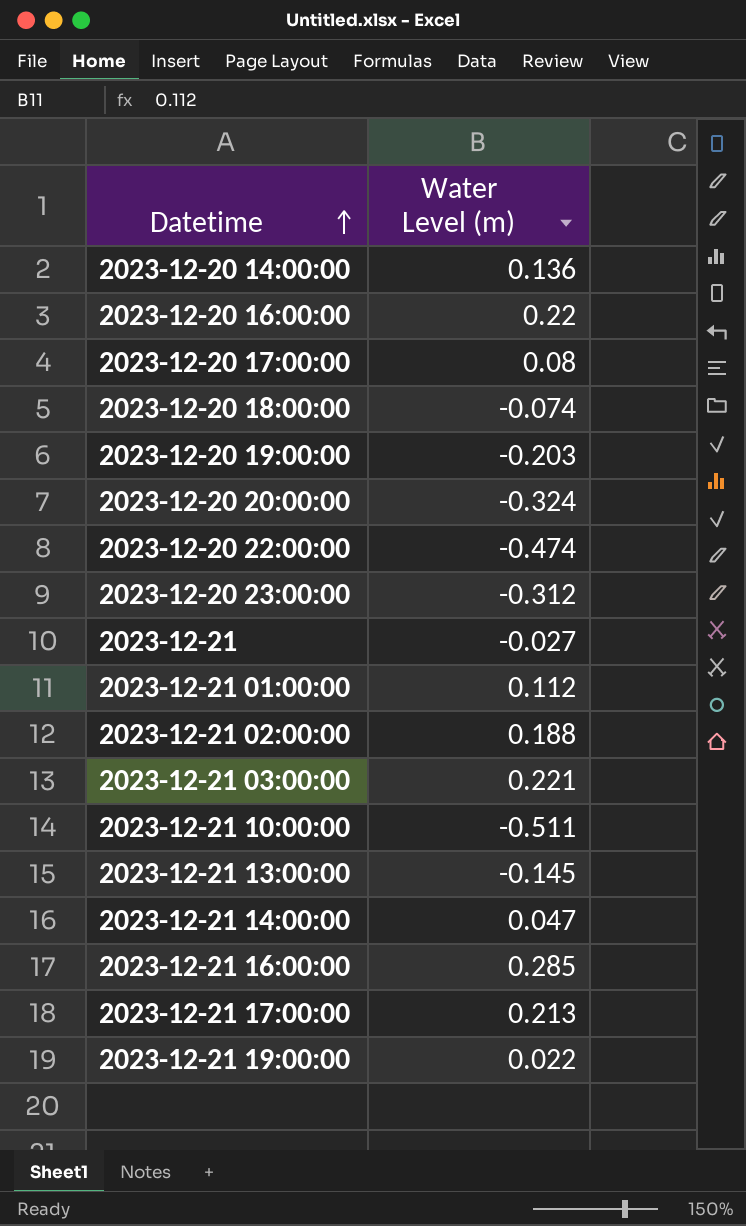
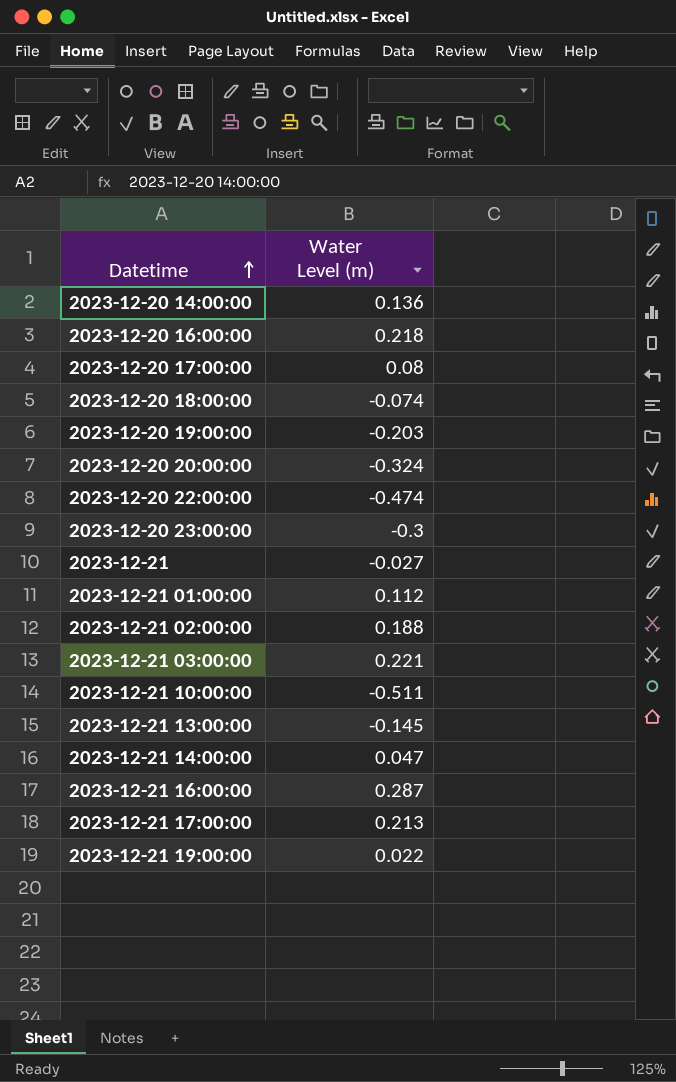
2023-12-20 16:00:00 | Water Level (m): 0.22 -> 0.218
2023-12-20 23:00:00 | Water Level (m): -0.312 -> -0.3
2023-12-21 16:00:00 | Water Level (m): 0.285 -> 0.287

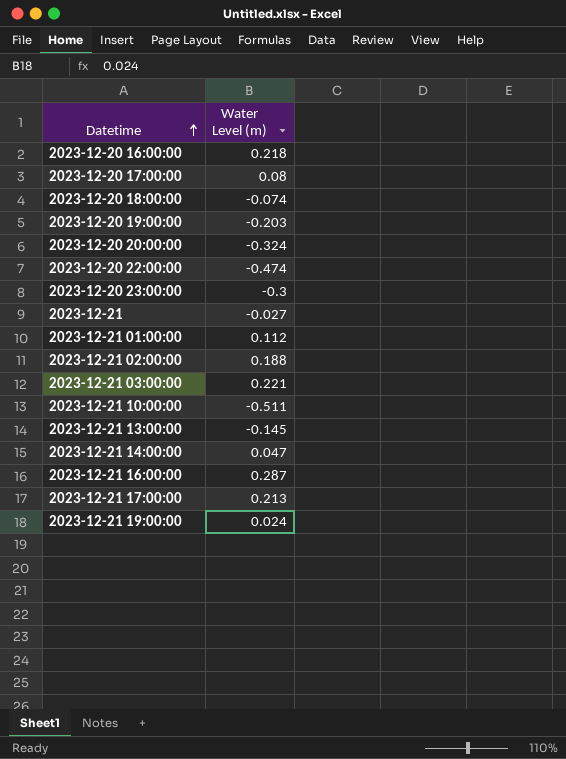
row 2023-12-20 14:00:00: 0.136 -> none
2023-12-21 19:00:00 | Water Level (m): 0.022 -> 0.024

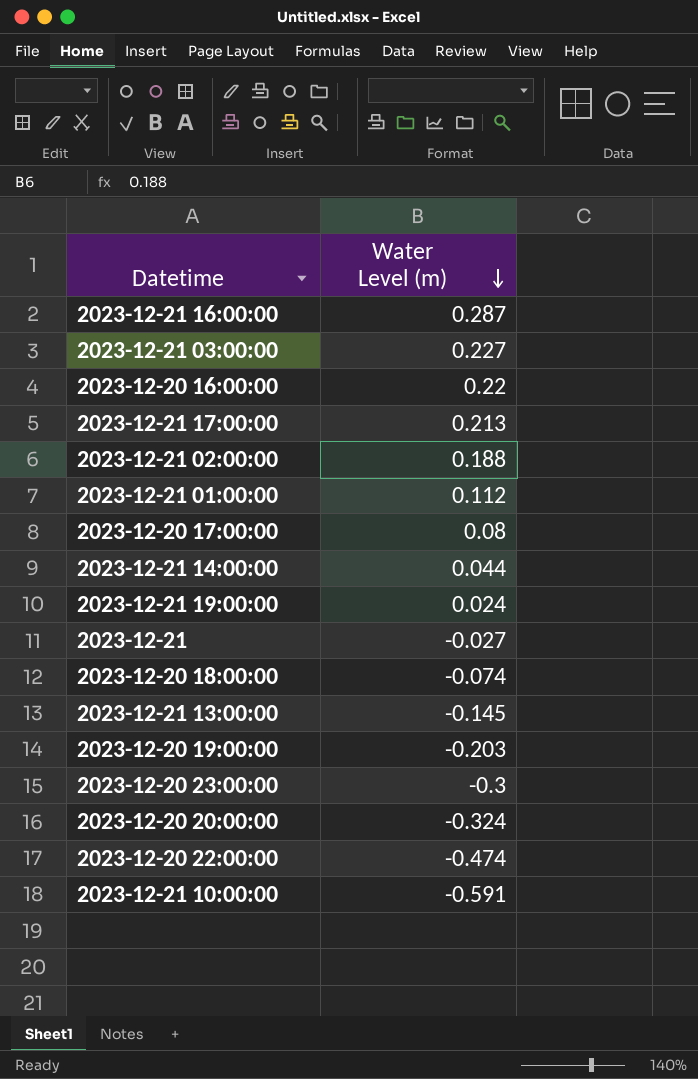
row order: Datetime ascending -> Water Level (m) descending
2023-12-21 03:00:00 | Water Level (m): 0.221 -> 0.227
2023-12-20 16:00:00 | Water Level (m): 0.218 -> 0.22
2023-12-21 14:00:00 | Water Level (m): 0.047 -> 0.044
2023-12-21 10:00:00 | Water Level (m): -0.511 -> -0.591

